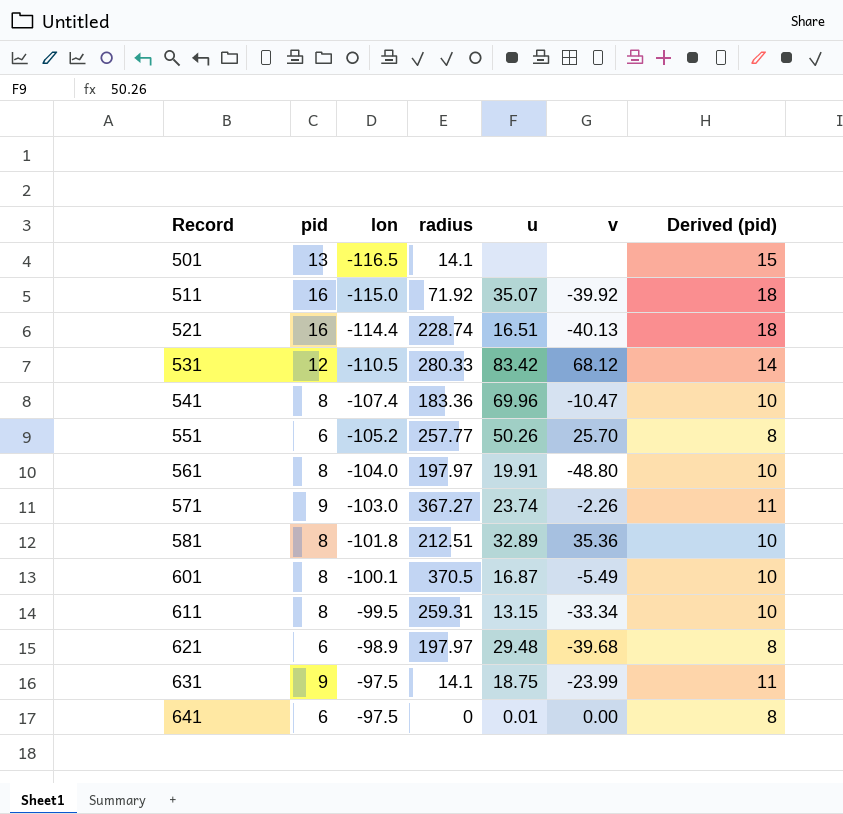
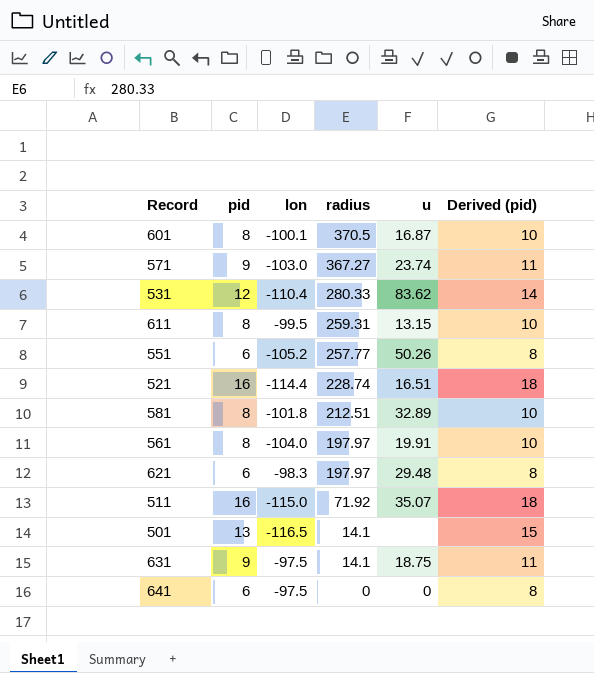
row order: Record ascending -> radius descending
column v | position: 6 -> none
row 541: 8 | -107.4 | 183.36 | 69.96 | -10.47 | 10 -> none
531 | lon: -110.5 -> -110.4
531 | u: 83.42 -> 83.62
621 | lon: -98.9 -> -98.3
641 | u: 0.01 -> 0

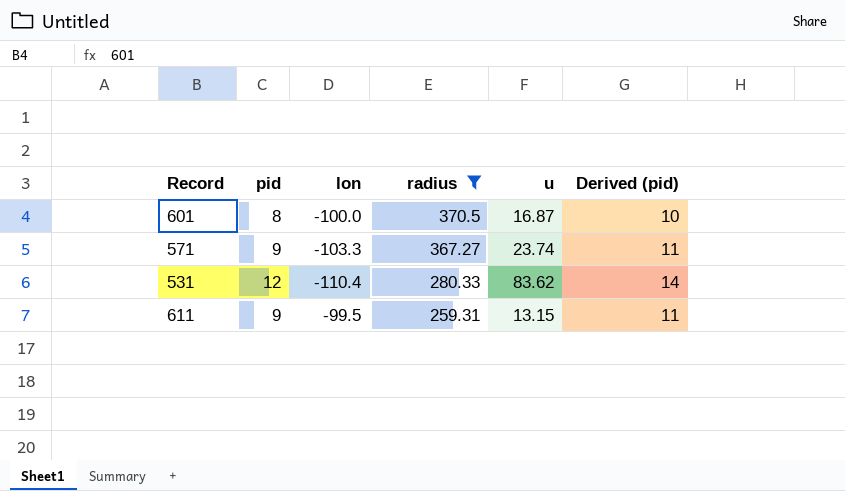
filter: none -> radius >= 259.31
601 | lon: -100.1 -> -100.0
571 | lon: -103.0 -> -103.3
611 | pid: 8 -> 9
611 | Derived (pid): 10 -> 11

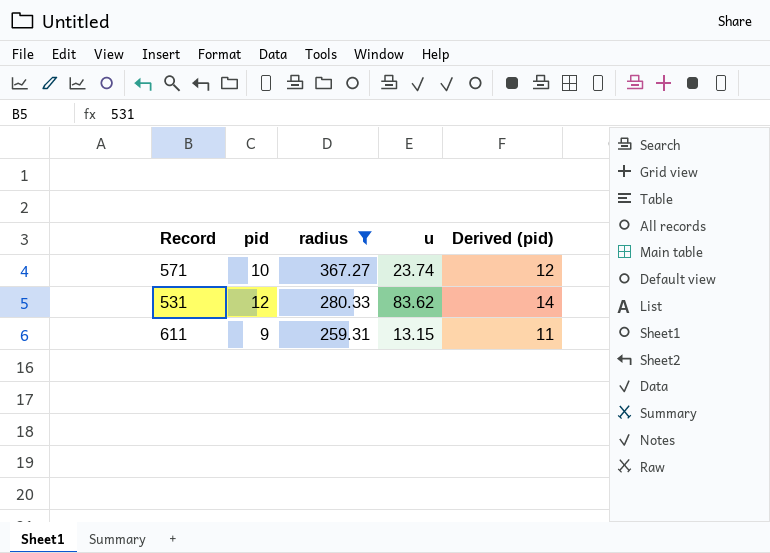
column lon | position: 3 -> none
row 601: 8 | -100.0 | 370.5 | 16.87 | 10 -> none
571 | pid: 9 -> 10
571 | Derived (pid): 11 -> 12

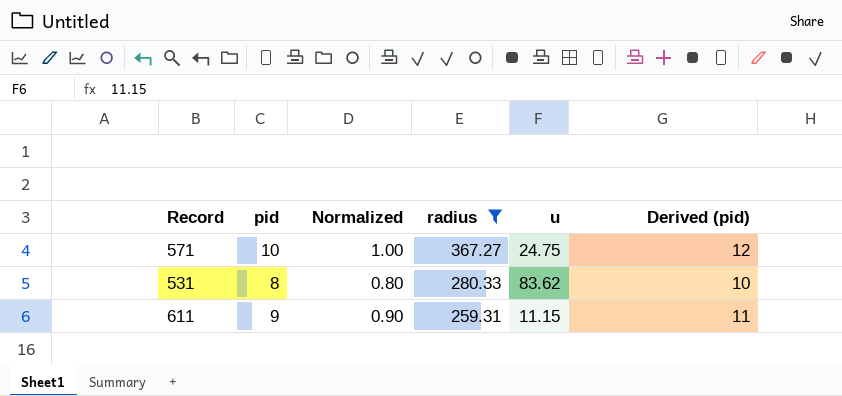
column Normalized | formula: none -> [pid] * 0.1
571 | u: 23.74 -> 24.75
531 | pid: 12 -> 8
531 | Derived (pid): 14 -> 10
611 | u: 13.15 -> 11.15

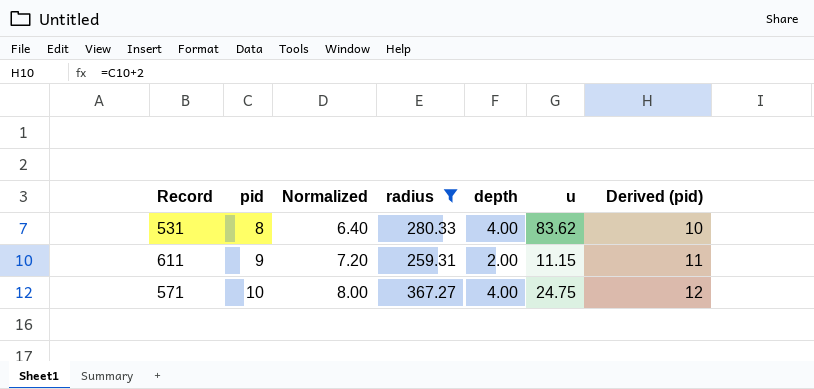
row order: radius descending -> pid ascending
column Normalized | formula: [pid] * 0.1 -> [pid] * 0.8
column depth | position: none -> 5

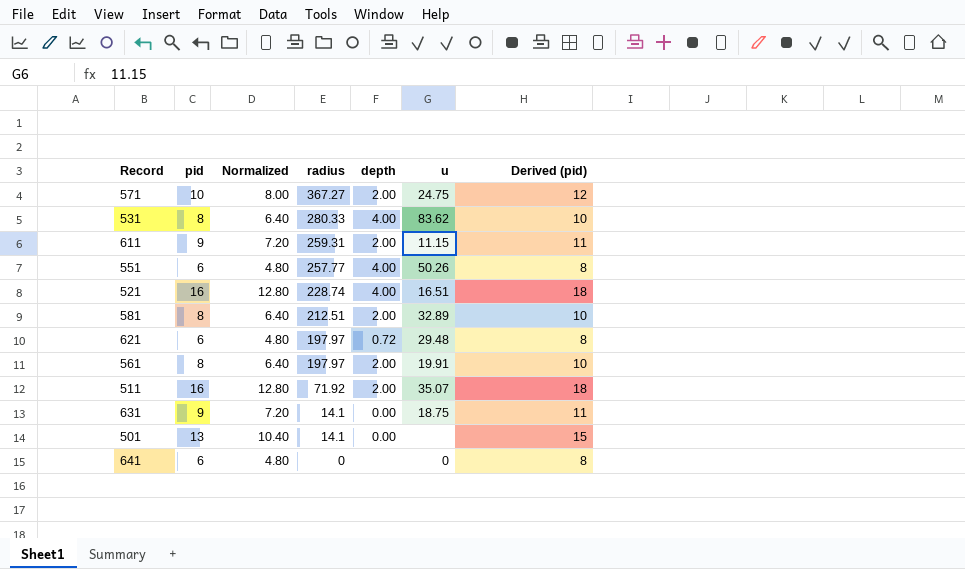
filter: radius >= 259.31 -> none
row order: pid ascending -> radius descending
571 | depth: 4.00 -> 2.00

